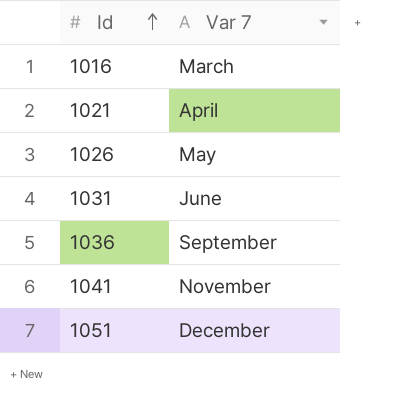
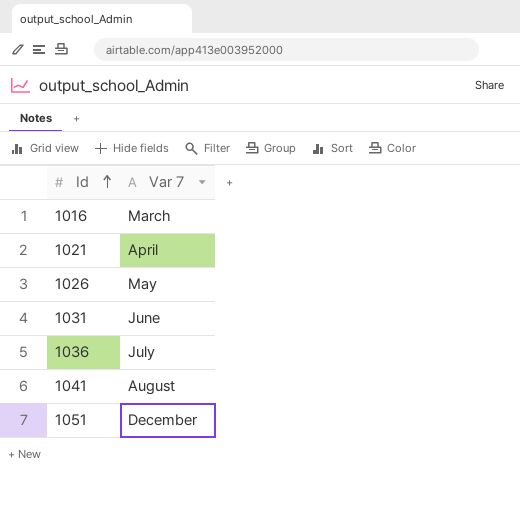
1036 | Var 7: September -> July
1041 | Var 7: November -> August

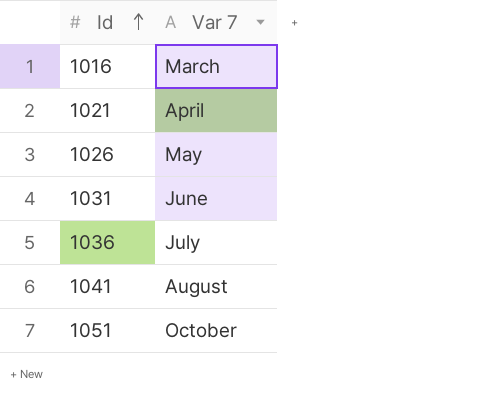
1051 | Var 7: December -> October

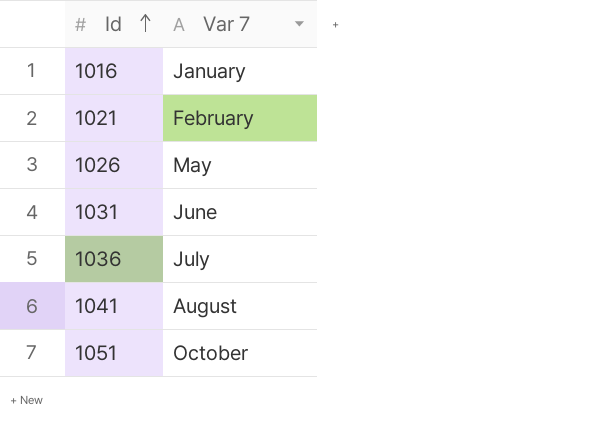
1016 | Var 7: March -> January
1021 | Var 7: April -> February

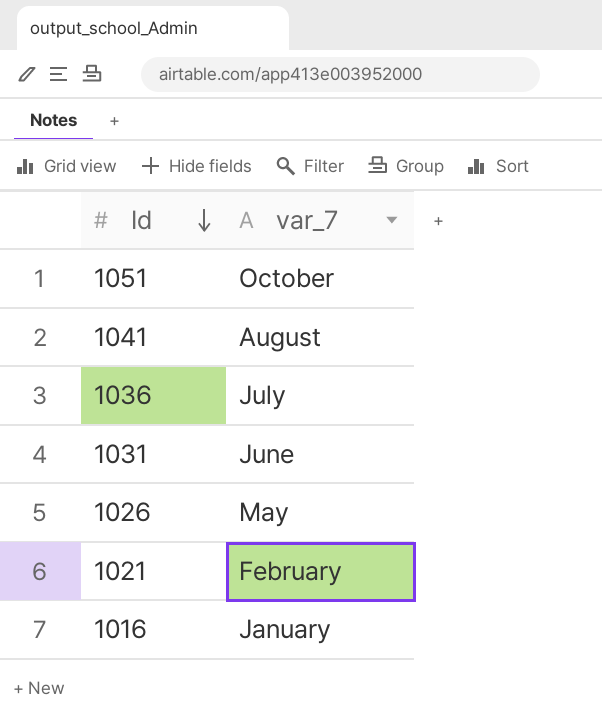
row order: Id ascending -> Id descending
column name: Var 7 -> var_7

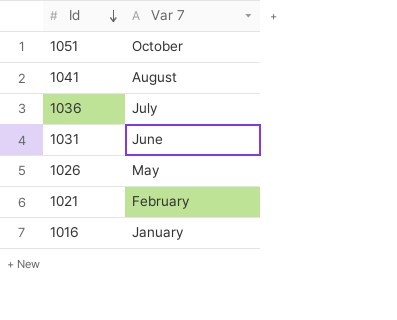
column name: var_7 -> Var 7

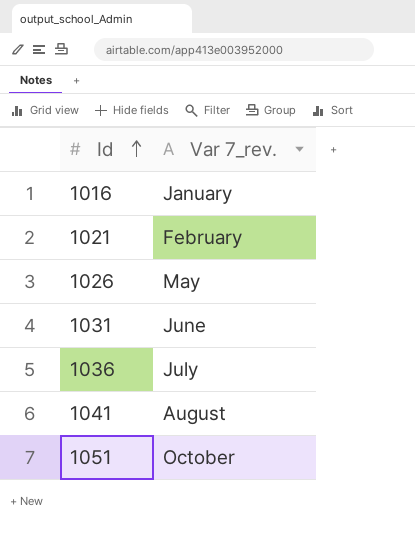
row order: Id descending -> Id ascending
column name: Var 7 -> Var 7_rev.

